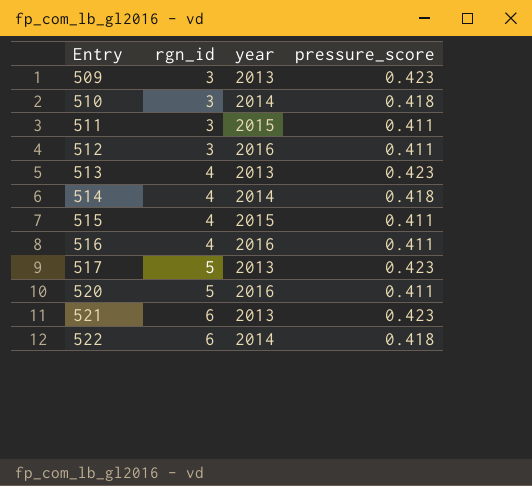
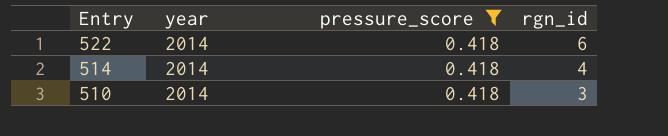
filter: none -> pressure_score = 0.418
row order: Entry ascending -> Entry descending
column rgn_id | position: 2 -> 4

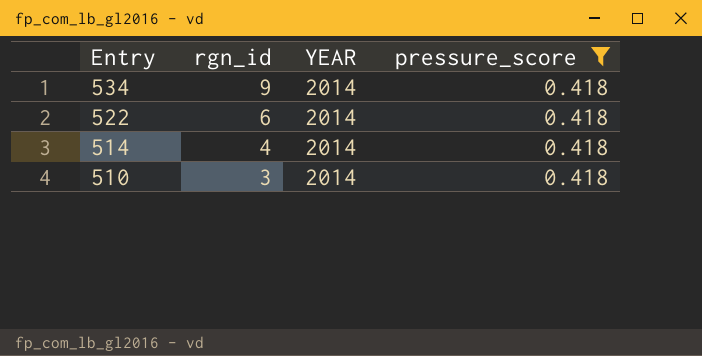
column rgn_id | position: 4 -> 2
column name: year -> YEAR
row 534: none -> 9 | 2014 | 0.418

